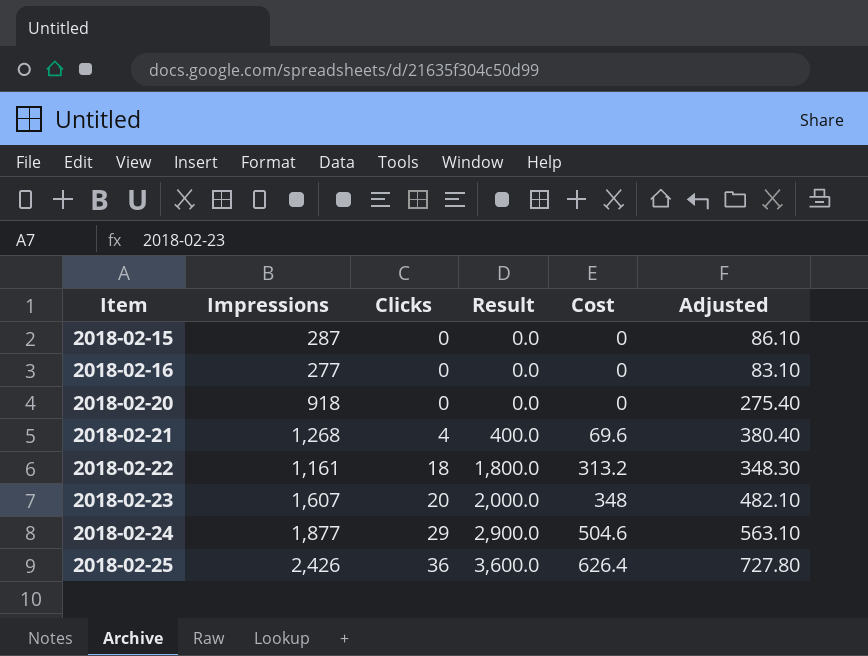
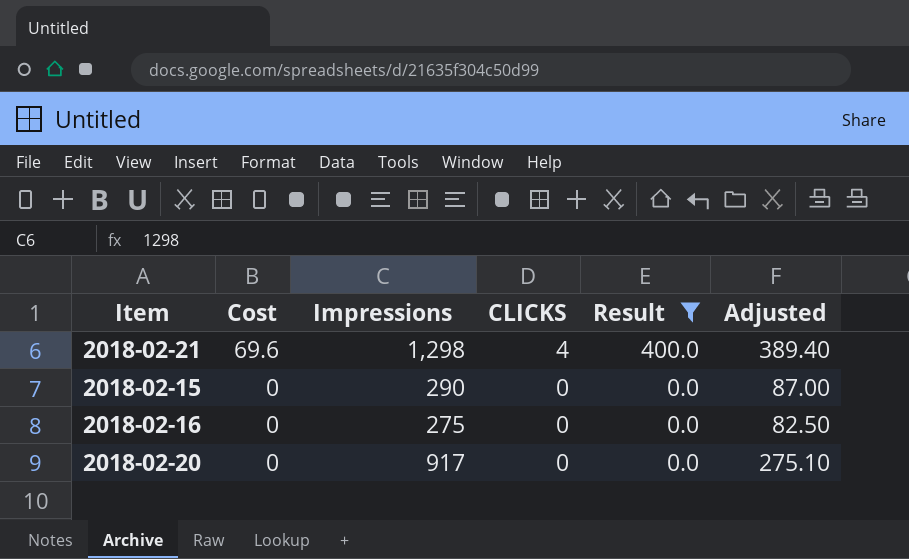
filter: none -> Result <= 400.0
row order: Item ascending -> Cost descending
column Cost | position: 5 -> 2
column name: Clicks -> CLICKS
2018-02-21 | Impressions: 1,268 -> 1,298
2018-02-21 | Adjusted: 380.40 -> 389.40
2018-02-15 | Impressions: 287 -> 290
2018-02-15 | Adjusted: 86.10 -> 87.00
2018-02-16 | Impressions: 277 -> 275
2018-02-16 | Adjusted: 83.10 -> 82.50
2018-02-20 | Impressions: 918 -> 917
2018-02-20 | Adjusted: 275.40 -> 275.10

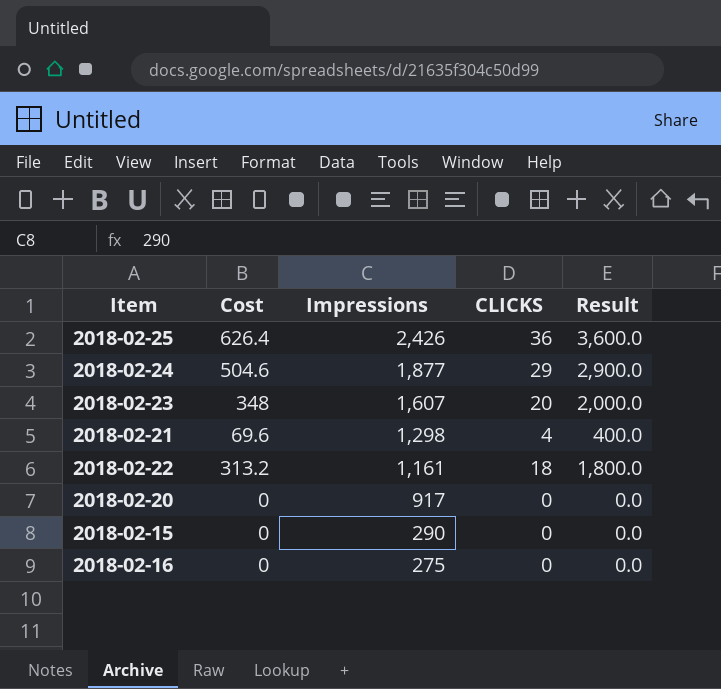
filter: Result <= 400.0 -> none
row order: Cost descending -> Impressions descending
column Adjusted | formula: [Impressions] * 0.3 -> none

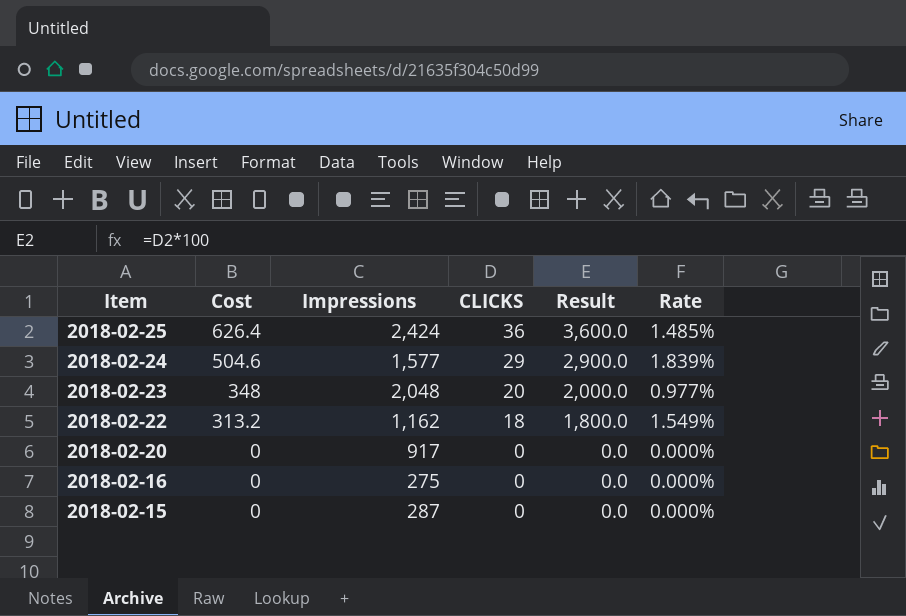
row order: Impressions descending -> Item descending
column Rate | formula: none -> [CLICKS] / [Impressions]
row 2018-02-21: 69.6 | 1,298 | 4 | 400.0 -> none
2018-02-25 | Impressions: 2,426 -> 2,424
2018-02-24 | Impressions: 1,877 -> 1,577
2018-02-23 | Impressions: 1,607 -> 2,048
2018-02-22 | Impressions: 1,161 -> 1,162
2018-02-15 | Impressions: 290 -> 287

